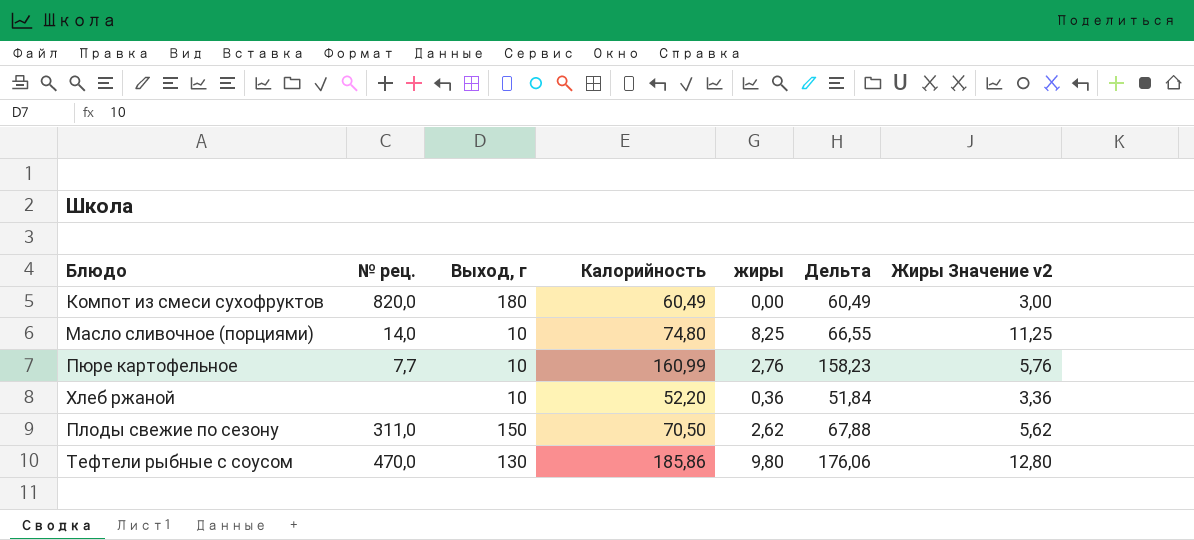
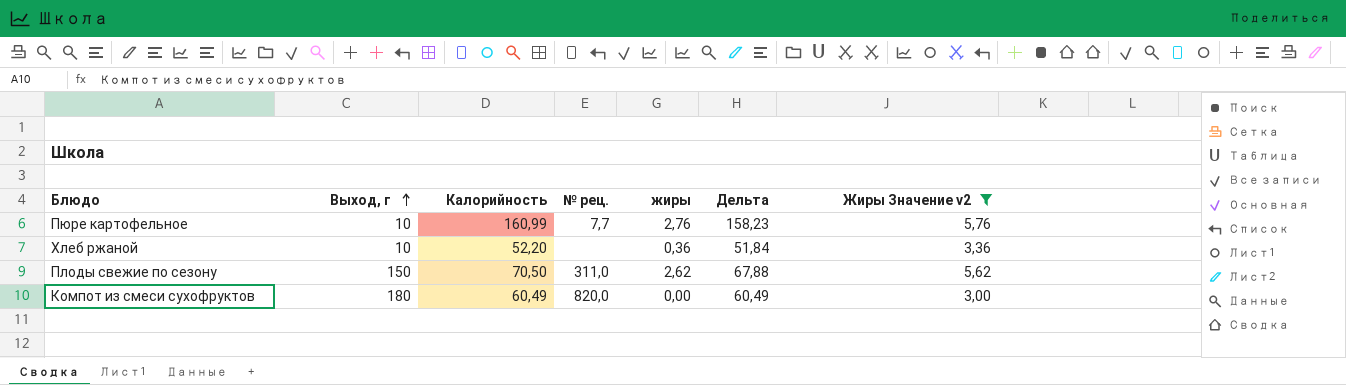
filter: none -> Жиры Значение v2 <= 5,76
row order: none -> Выход, г ascending
column № рец. | position: 2 -> 4

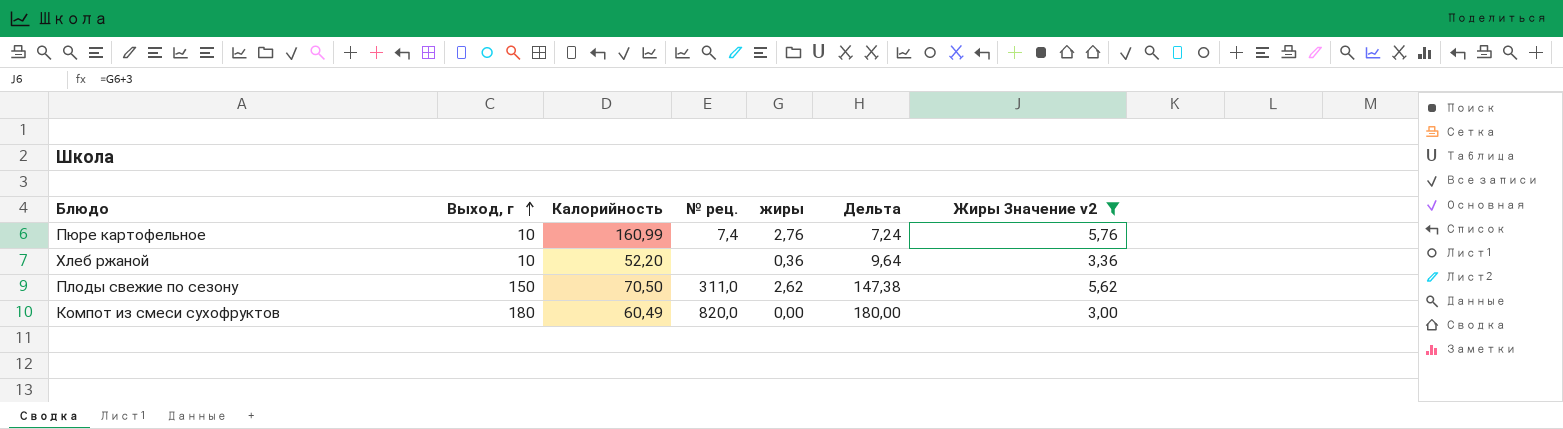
column Дельта | formula: [Калорийность] - [жиры] -> [Выход, г] - [жиры]
Пюре картофельное | № рец.: 7,7 -> 7,4

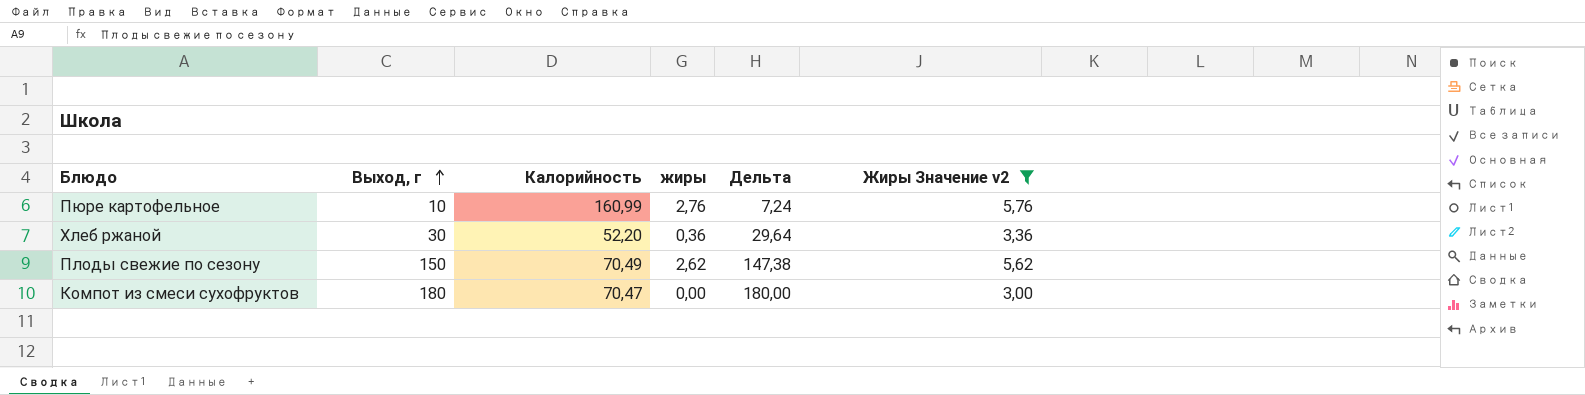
column № рец. | position: 4 -> none
Хлеб ржаной | Выход, г: 10 -> 30
Хлеб ржаной | Дельта: 9,64 -> 29,64
Плоды свежие по сезону | Калорийность: 70,50 -> 70,49
Компот из смеси сухофруктов | Калорийность: 60,49 -> 70,47

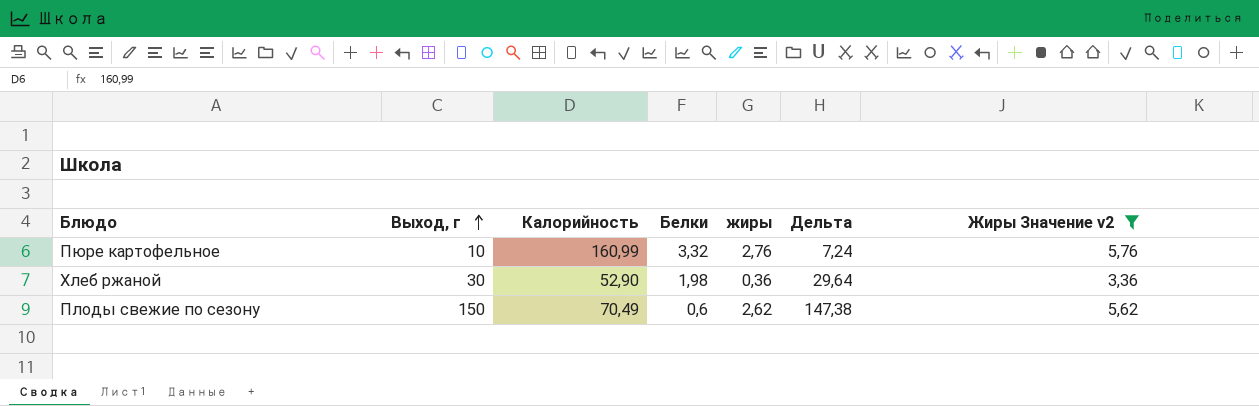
column Белки | position: none -> 4
row Компот из смеси сухофруктов: 180 | 70,47 | 0,00 | 180,00 | 3,00 -> none
Хлеб ржаной | Калорийность: 52,20 -> 52,90

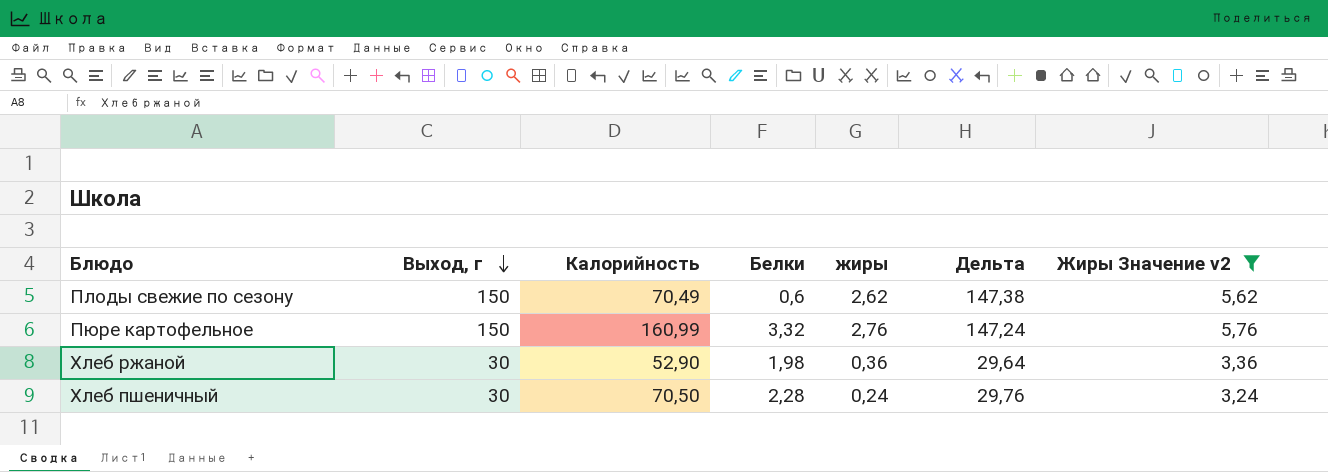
row order: Выход, г ascending -> Выход, г descending
Пюре картофельное | Выход, г: 10 -> 150
Пюре картофельное | Дельта: 7,24 -> 147,24
row Хлеб пшеничный: none -> 30 | 70,50 | 2,28 | 0,24 | 29,76 | 3,24

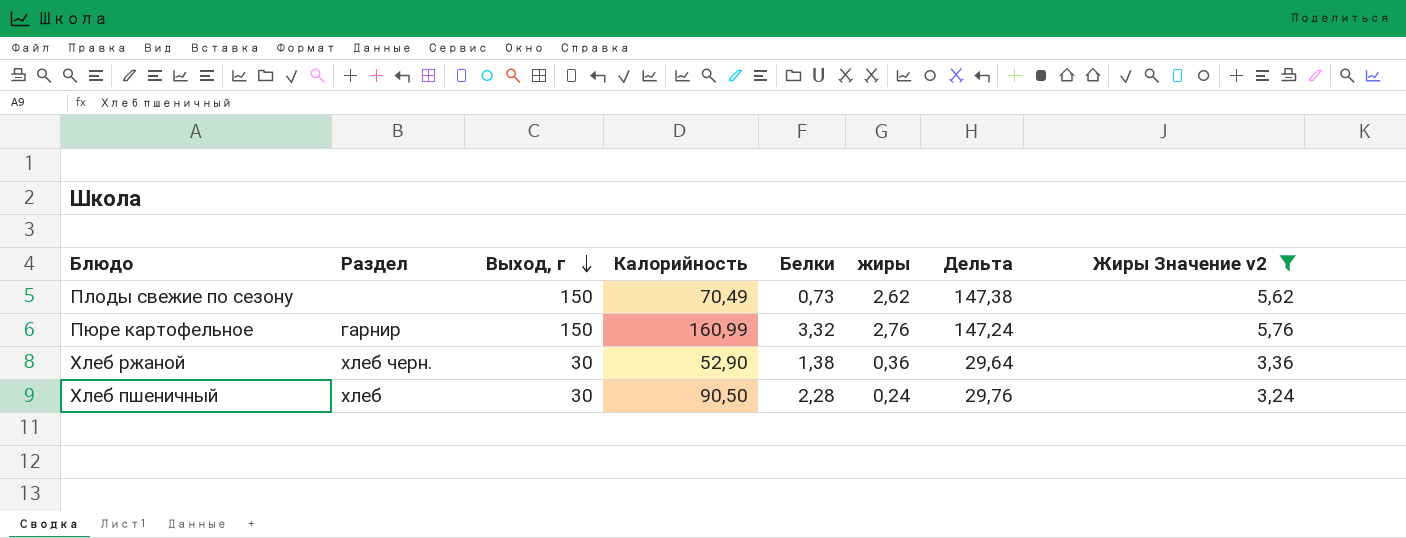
column Раздел | position: none -> 2
Плоды свежие по сезону | Белки: 0,6 -> 0,73
Хлеб ржаной | Белки: 1,98 -> 1,38
Хлеб пшеничный | Калорийность: 70,50 -> 90,50

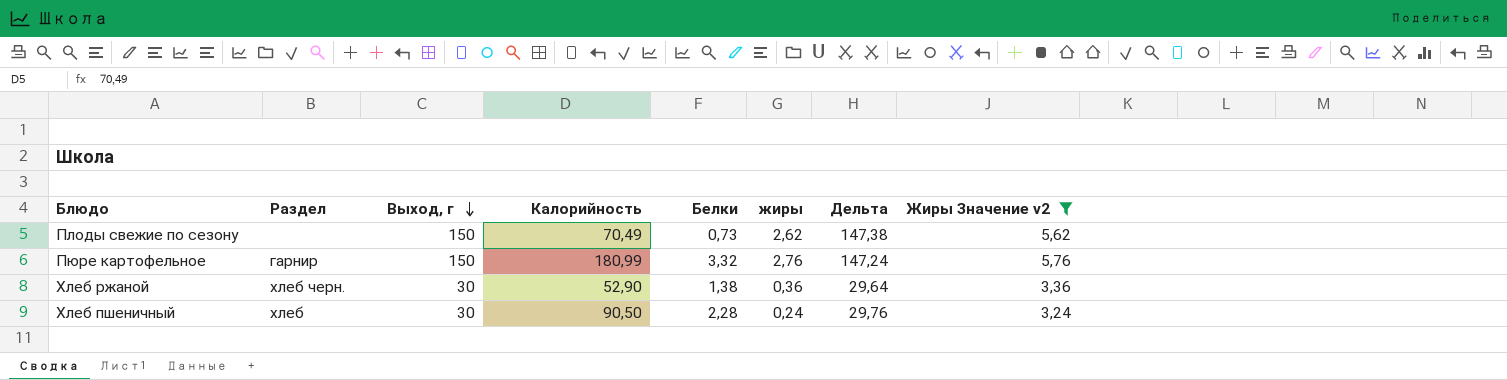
Пюре картофельное | Калорийность: 160,99 -> 180,99

